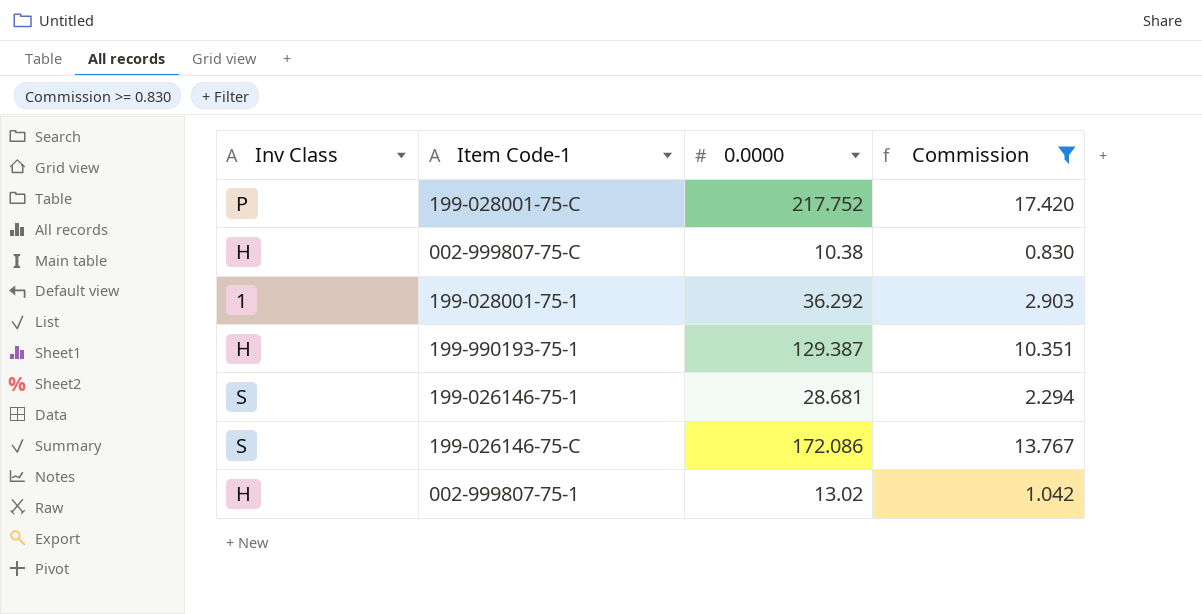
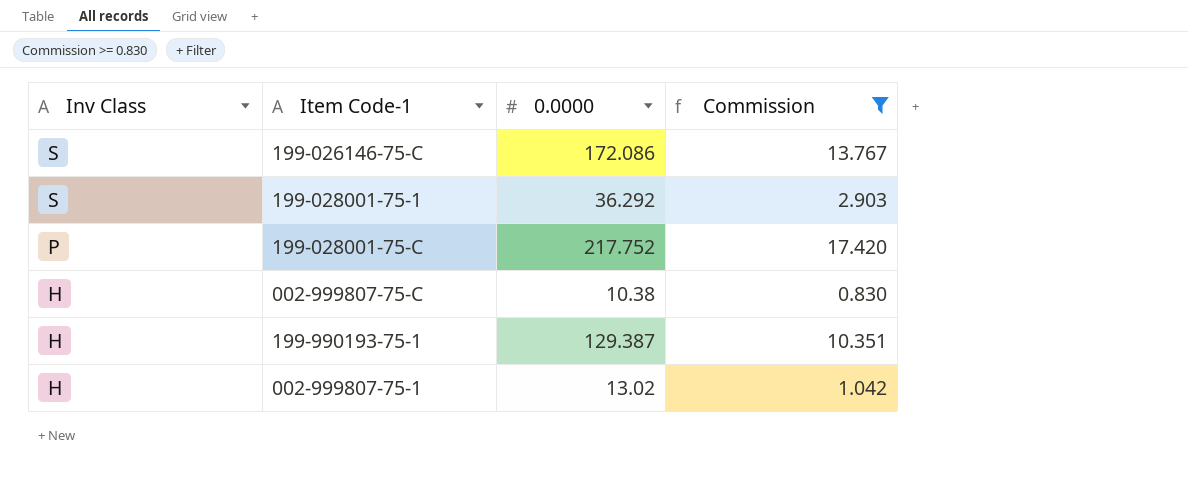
row order: none -> Inv Class descending
row 199-026146-75-1: S | 28.681 | 2.294 -> none
199-028001-75-1 | Inv Class: 1 -> S

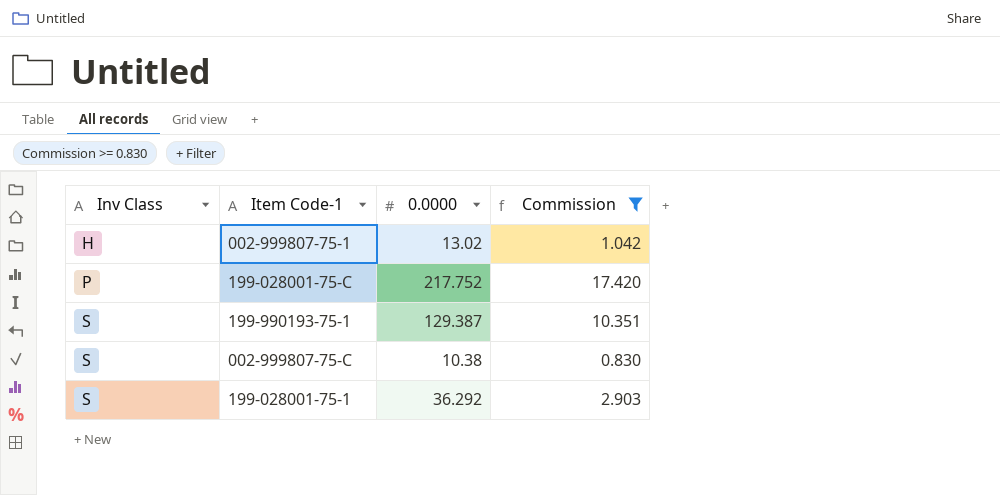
row order: Inv Class descending -> Inv Class ascending
row 199-026146-75-C: S | 172.086 | 13.767 -> none
199-990193-75-1 | Inv Class: H -> S
002-999807-75-C | Inv Class: H -> S

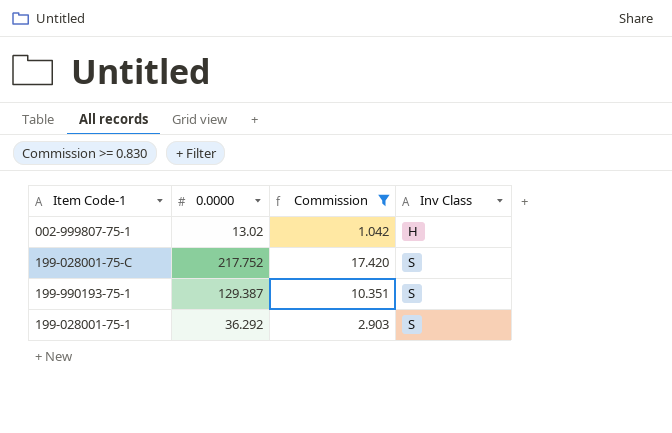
column Inv Class | position: 1 -> 4
row 002-999807-75-C: S | 10.38 | 0.830 -> none
199-028001-75-C | Inv Class: P -> S

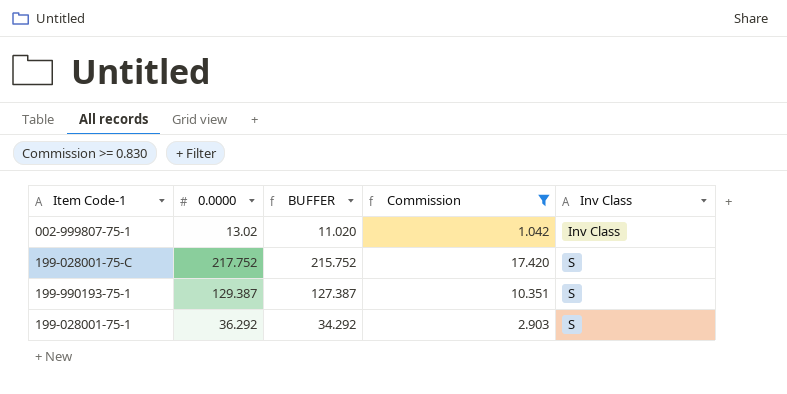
column BUFFER | formula: none -> [0.0000] - 2
002-999807-75-1 | Inv Class: H -> Inv Class

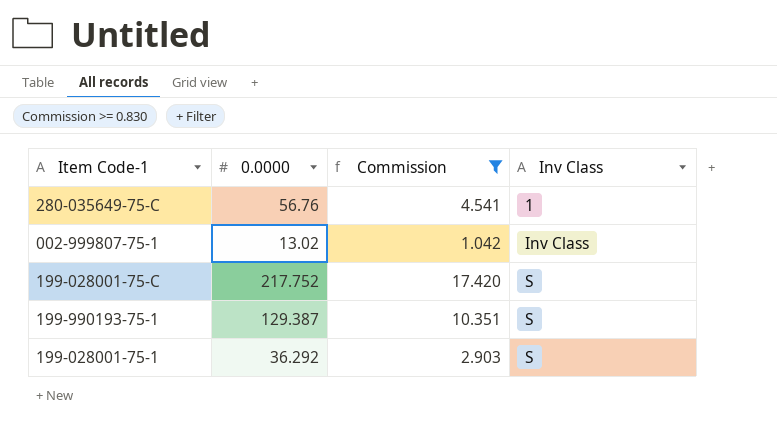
column BUFFER | formula: [0.0000] - 2 -> none
row 280-035649-75-C: none -> 56.76 | 4.541 | 1

